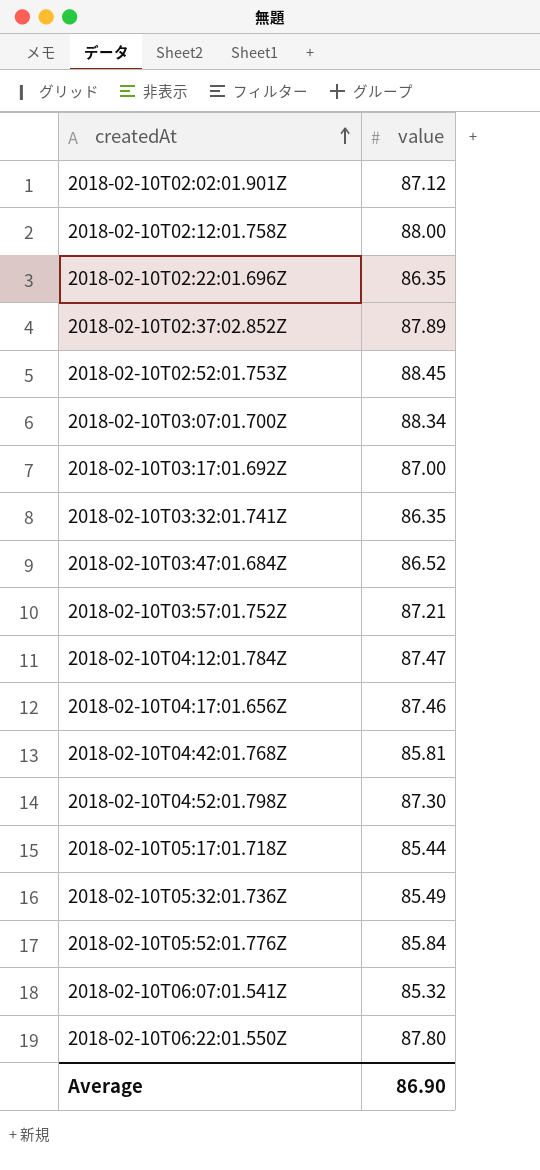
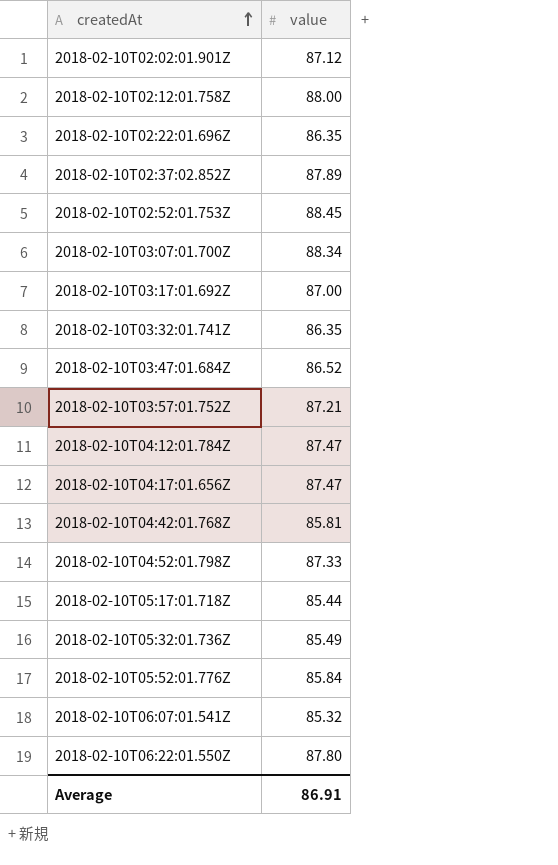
2018-02-10T04:17:01.656Z | value: 87.46 -> 87.47
2018-02-10T04:52:01.798Z | value: 87.30 -> 87.33
Average | value: 86.90 -> 86.91

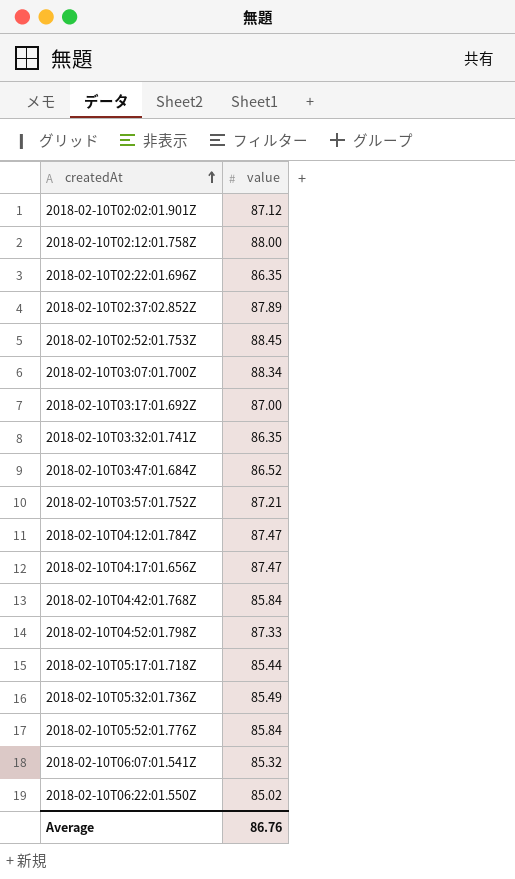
2018-02-10T04:42:01.768Z | value: 85.81 -> 85.84
2018-02-10T06:22:01.550Z | value: 87.80 -> 85.02
Average | value: 86.91 -> 86.76

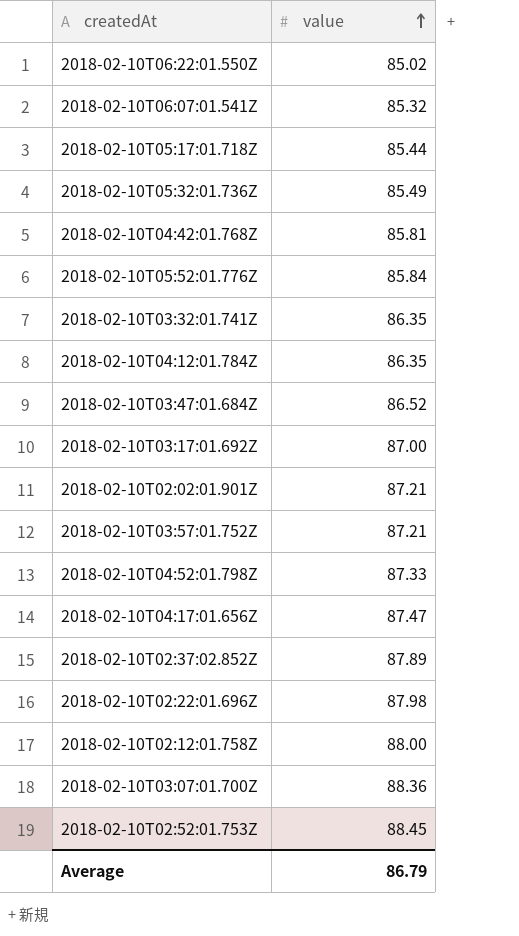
row order: createdAt ascending -> value ascending
2018-02-10T04:42:01.768Z | value: 85.84 -> 85.81
2018-02-10T04:12:01.784Z | value: 87.47 -> 86.35
2018-02-10T02:02:01.901Z | value: 87.12 -> 87.21
2018-02-10T02:22:01.696Z | value: 86.35 -> 87.98
2018-02-10T03:07:01.700Z | value: 88.34 -> 88.36
Average | value: 86.76 -> 86.79

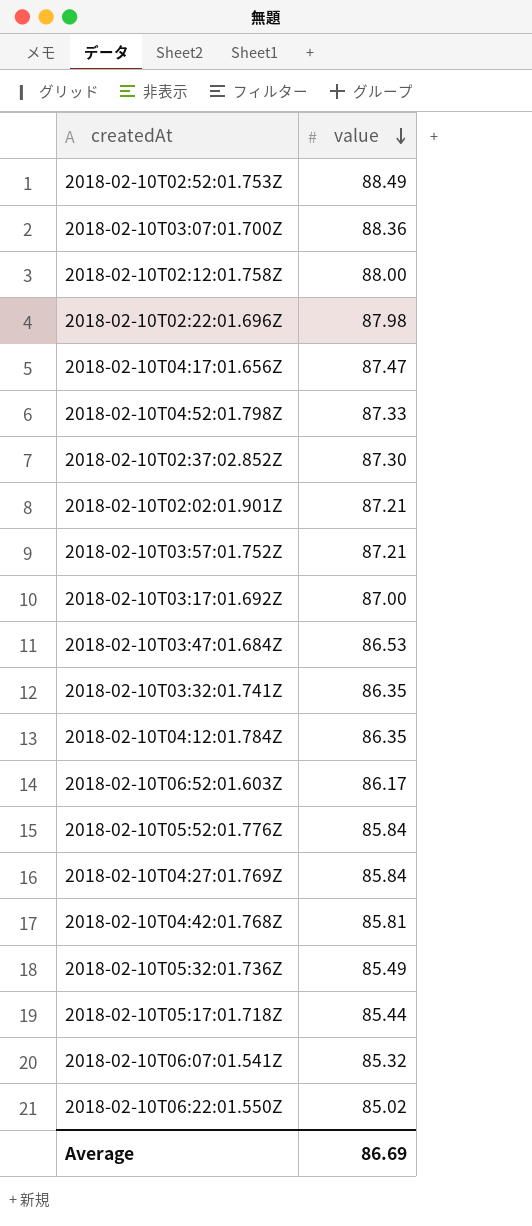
row order: value ascending -> value descending
2018-02-10T02:52:01.753Z | value: 88.45 -> 88.49
2018-02-10T02:37:02.852Z | value: 87.89 -> 87.30
2018-02-10T03:47:01.684Z | value: 86.52 -> 86.53
row 2018-02-10T06:52:01.603Z: none -> 86.17
row 2018-02-10T04:27:01.769Z: none -> 85.84
Average | value: 86.79 -> 86.69

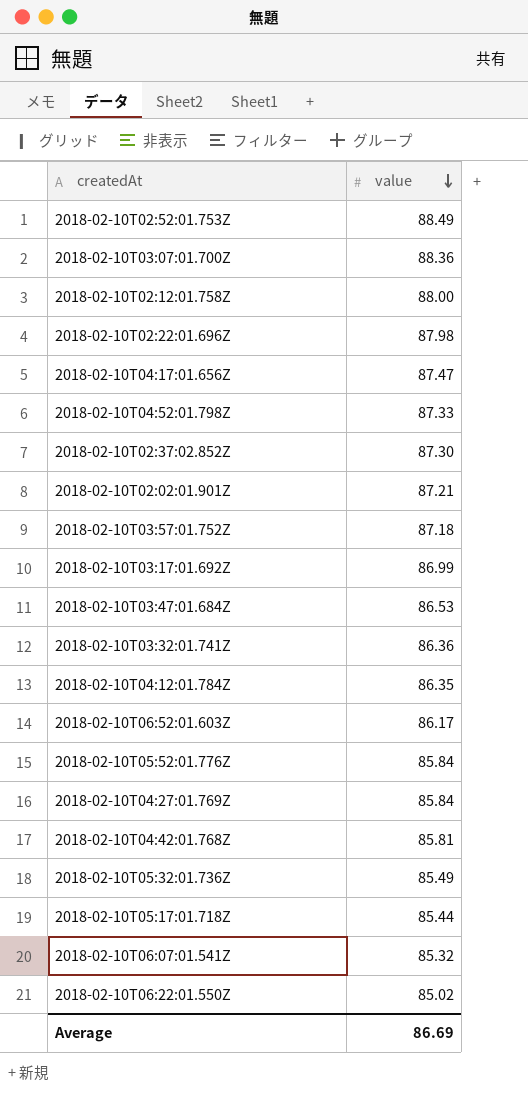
2018-02-10T03:57:01.752Z | value: 87.21 -> 87.18
2018-02-10T03:17:01.692Z | value: 87.00 -> 86.99
2018-02-10T03:32:01.741Z | value: 86.35 -> 86.36

